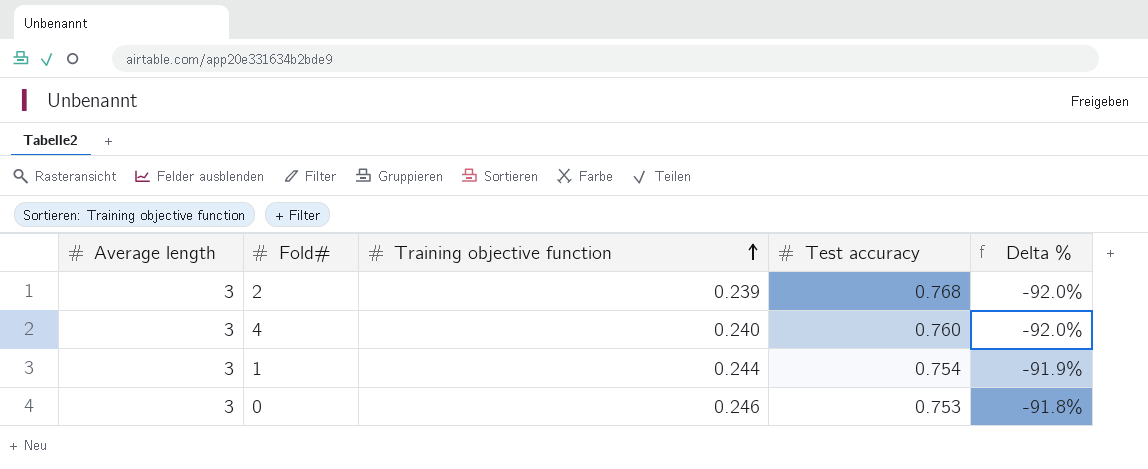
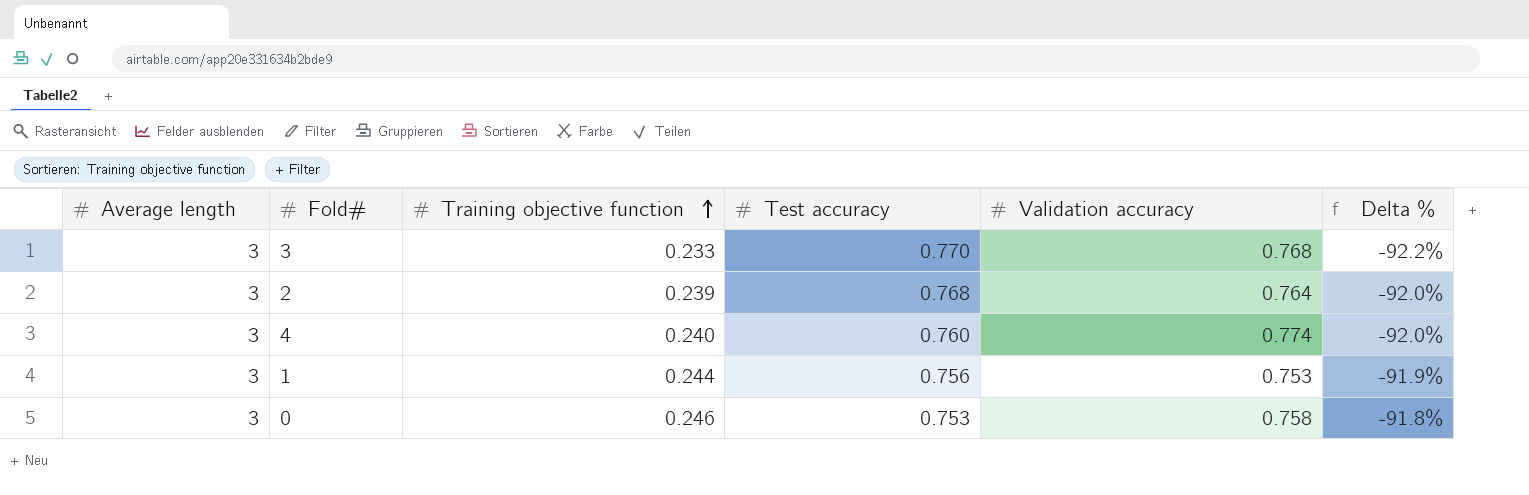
column Validation accuracy | position: none -> 5
row 3: none -> 3 | 0.233 | 0.770 | 0.768 | -92.2%
1 | Test accuracy: 0.754 -> 0.756

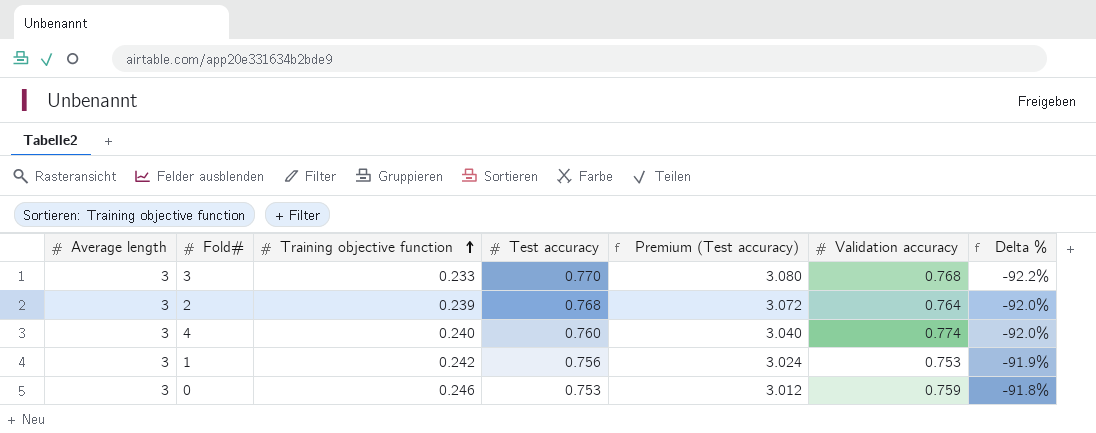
column Premium (Test accuracy) | formula: none -> [Test accuracy] * 4
1 | Training objective function: 0.244 -> 0.242
0 | Validation accuracy: 0.758 -> 0.759

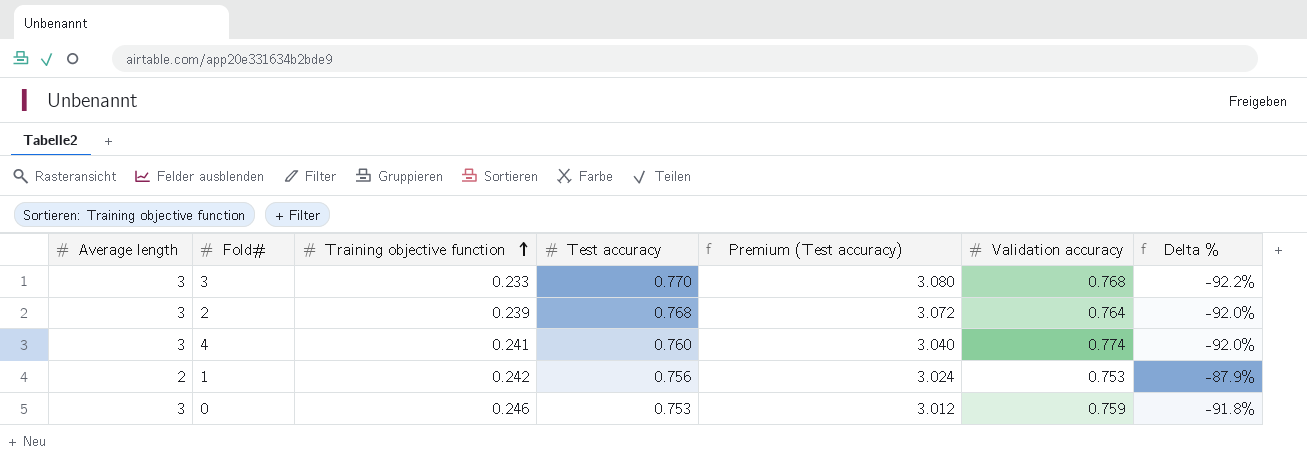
4 | Training objective function: 0.240 -> 0.241
1 | Average length: 3 -> 2
1 | Delta %: -91.9% -> -87.9%

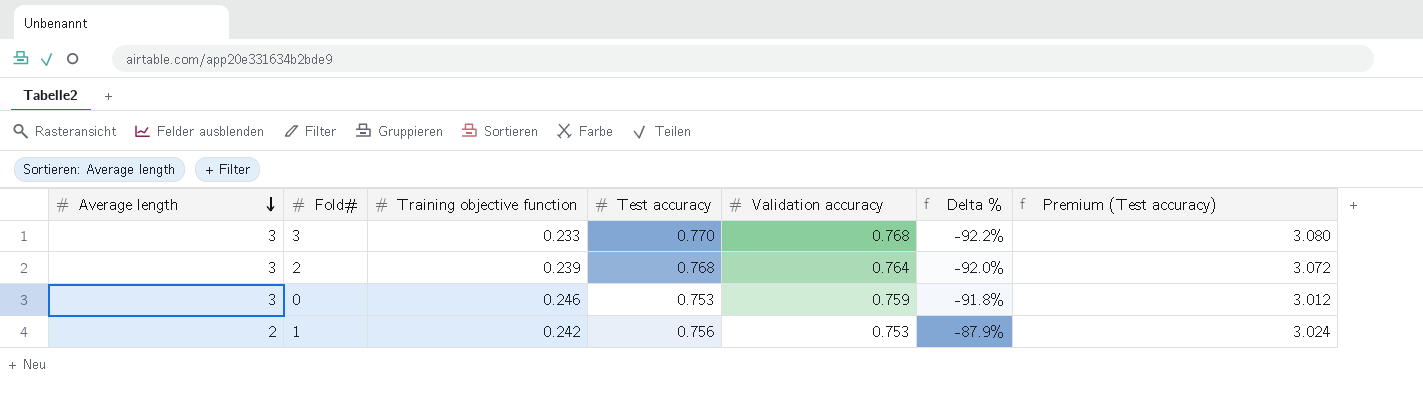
row order: Training objective function ascending -> Average length descending
column Premium (Test accuracy) | position: 5 -> 7
row 4: 3 | 0.241 | 0.760 | 3.040 | 0.774 | -92.0% -> none

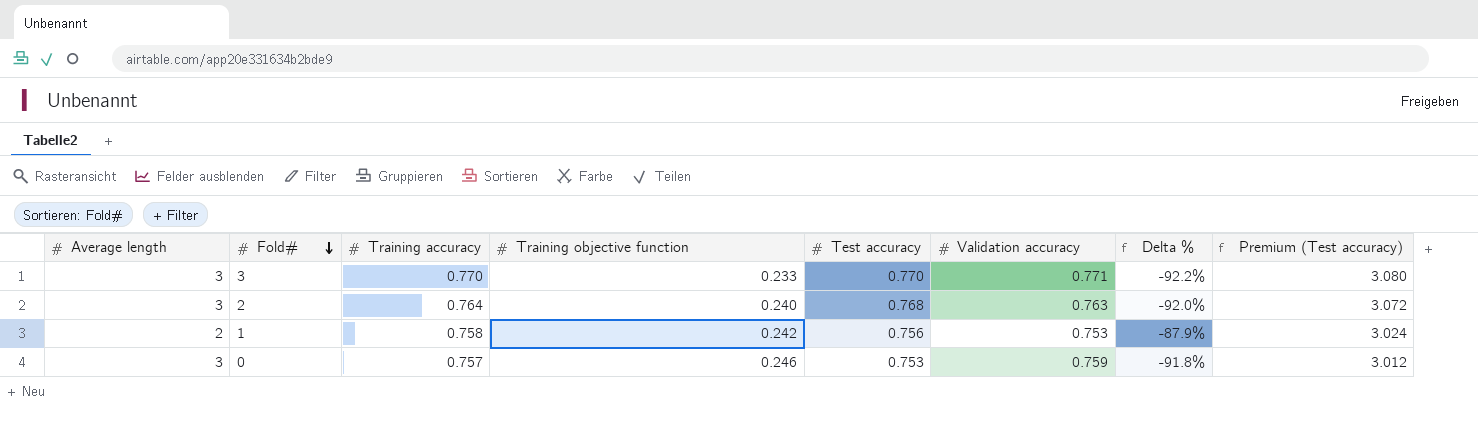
row order: Average length descending -> Fold# descending
column Training accuracy | position: none -> 3
3 | Validation accuracy: 0.768 -> 0.771
2 | Training objective function: 0.239 -> 0.240
2 | Validation accuracy: 0.764 -> 0.763

